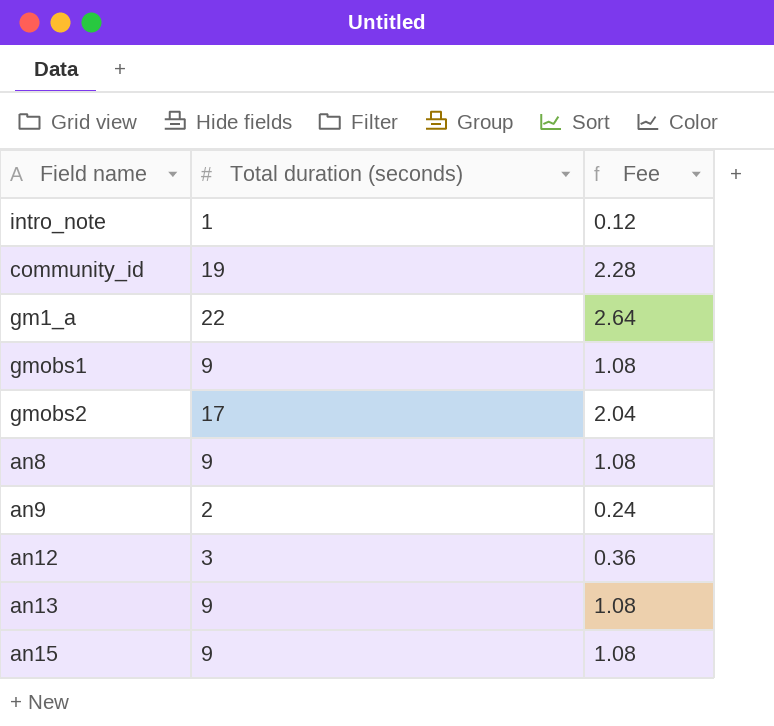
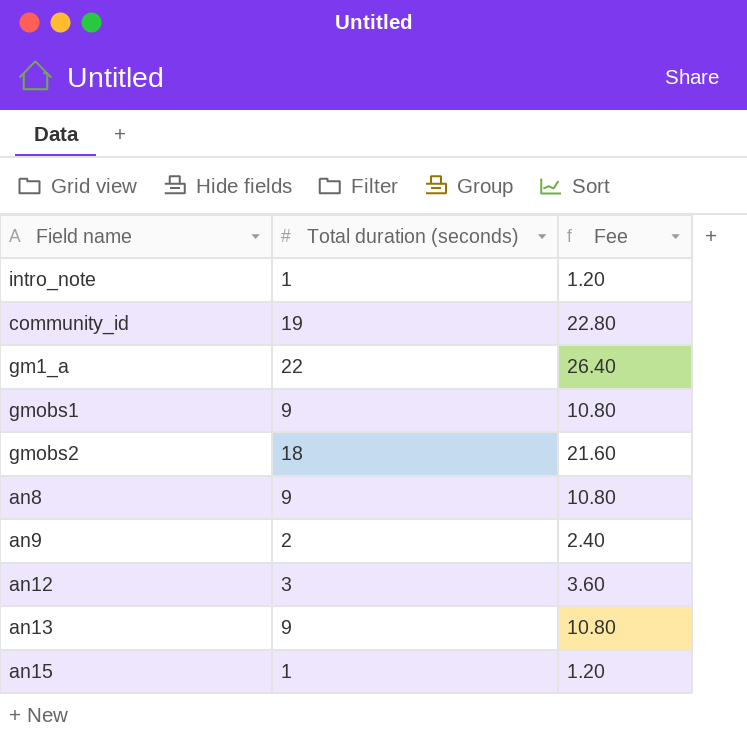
column Fee | formula: [Total duration (seconds)] * 0.12 -> [Total duration (seconds)] * 1.2
gmobs2 | Total duration (seconds): 17 -> 18
an15 | Total duration (seconds): 9 -> 1

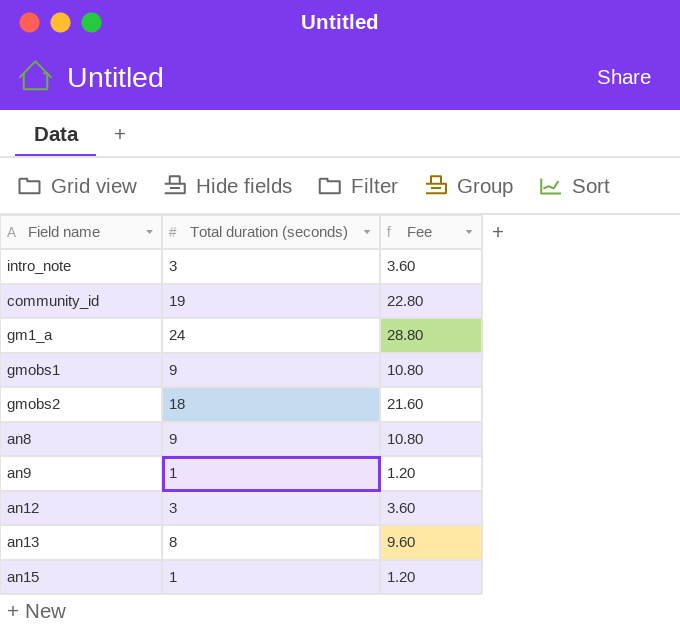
intro_note | Total duration (seconds): 1 -> 3
intro_note | Fee: 1.20 -> 3.60
gm1_a | Total duration (seconds): 22 -> 24
gm1_a | Fee: 26.40 -> 28.80
an9 | Total duration (seconds): 2 -> 1
an9 | Fee: 2.40 -> 1.20
an13 | Total duration (seconds): 9 -> 8
an13 | Fee: 10.80 -> 9.60

